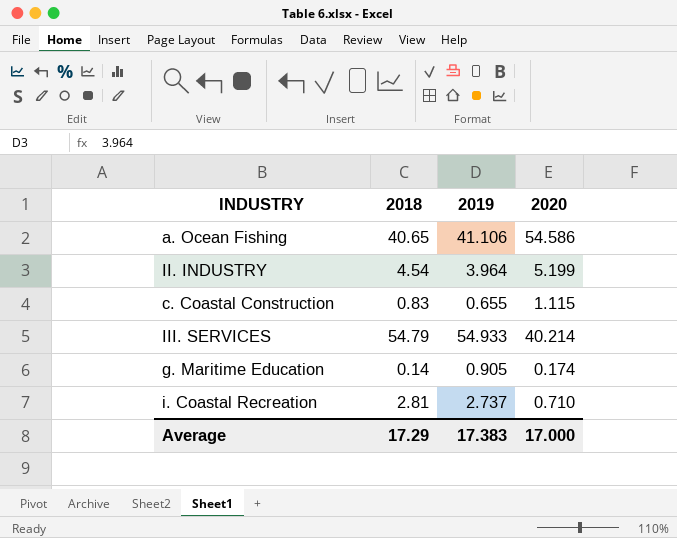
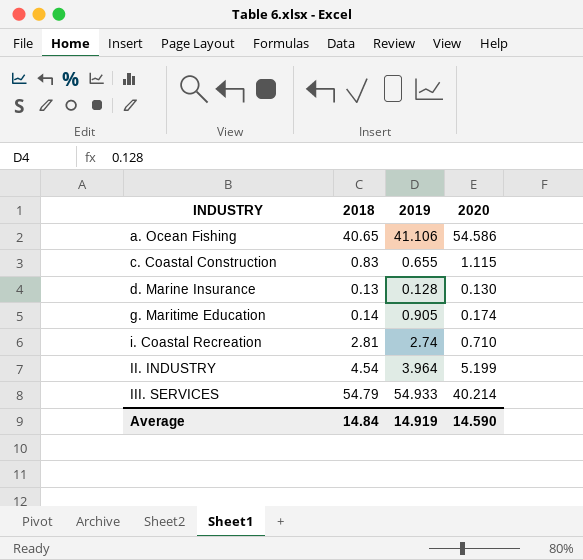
row order: none -> INDUSTRY ascending
row d. Marine Insurance: none -> 0.13 | 0.128 | 0.130
i. Coastal Recreation | 2019: 2.737 -> 2.74
Average | 2018: 17.29 -> 14.84
Average | 2019: 17.383 -> 14.919
Average | 2020: 17.000 -> 14.590

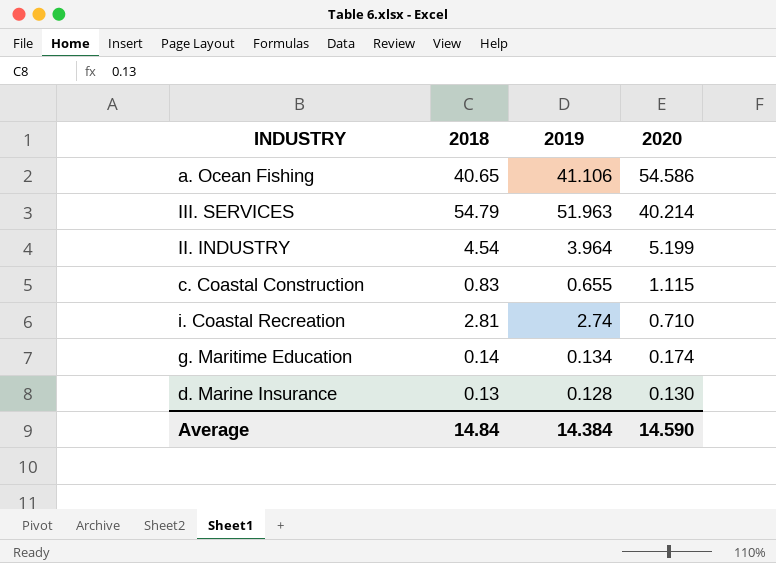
row order: INDUSTRY ascending -> 2020 descending
III. SERVICES | 2019: 54.933 -> 51.963
g. Maritime Education | 2019: 0.905 -> 0.134
Average | 2019: 14.919 -> 14.384

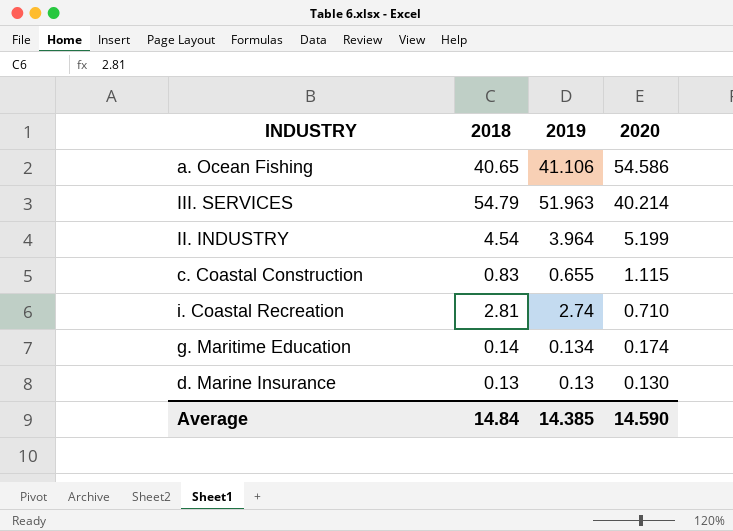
d. Marine Insurance | 2019: 0.128 -> 0.13
Average | 2019: 14.384 -> 14.385

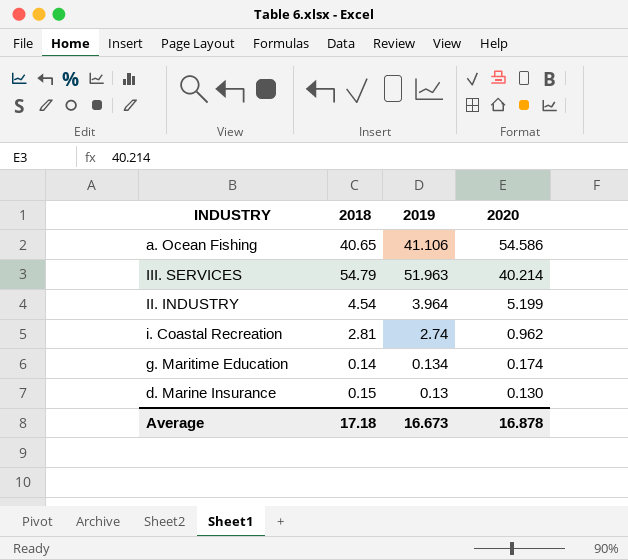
row c. Coastal Construction: 0.83 | 0.655 | 1.115 -> none
i. Coastal Recreation | 2020: 0.710 -> 0.962
d. Marine Insurance | 2018: 0.13 -> 0.15
Average | 2018: 14.84 -> 17.18
Average | 2019: 14.385 -> 16.673
Average | 2020: 14.590 -> 16.878

